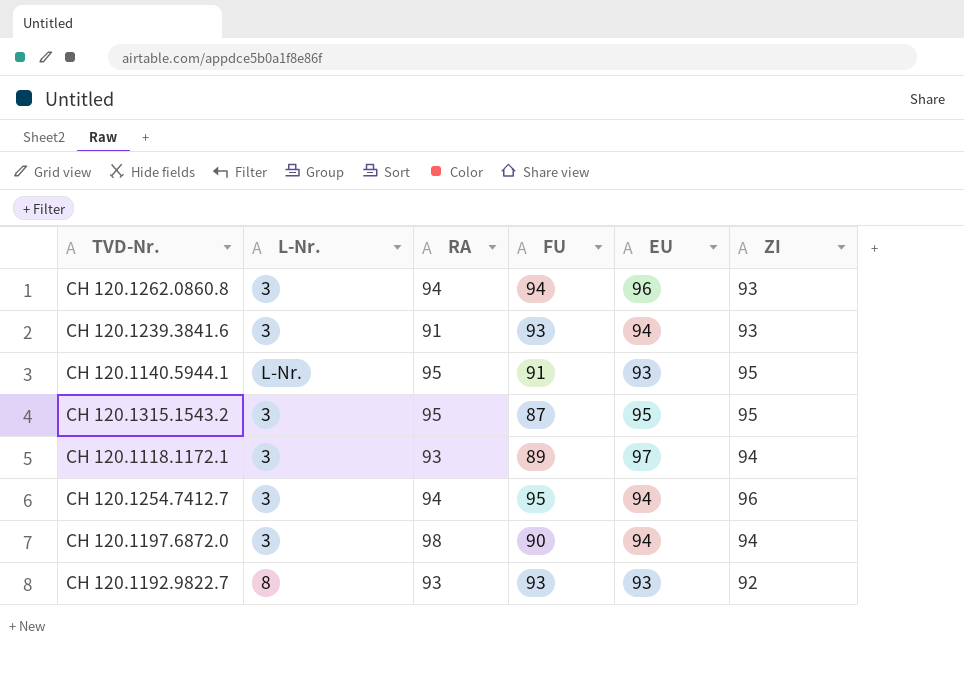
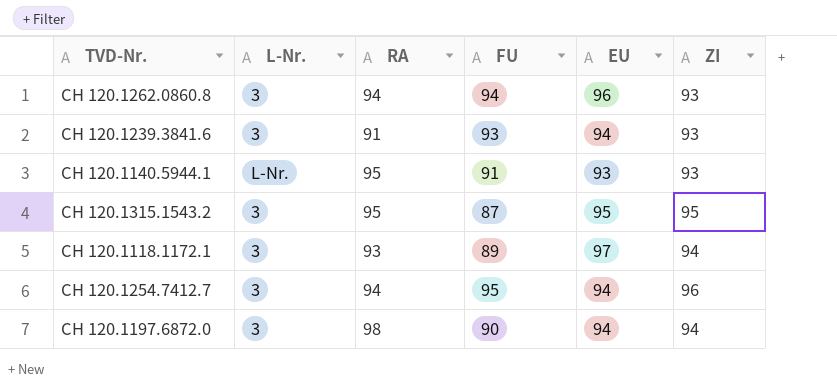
row CH 120.1192.9822.7: 8 | 93 | 93 | 93 | 92 -> none
CH 120.1140.5944.1 | ZI: 95 -> 93

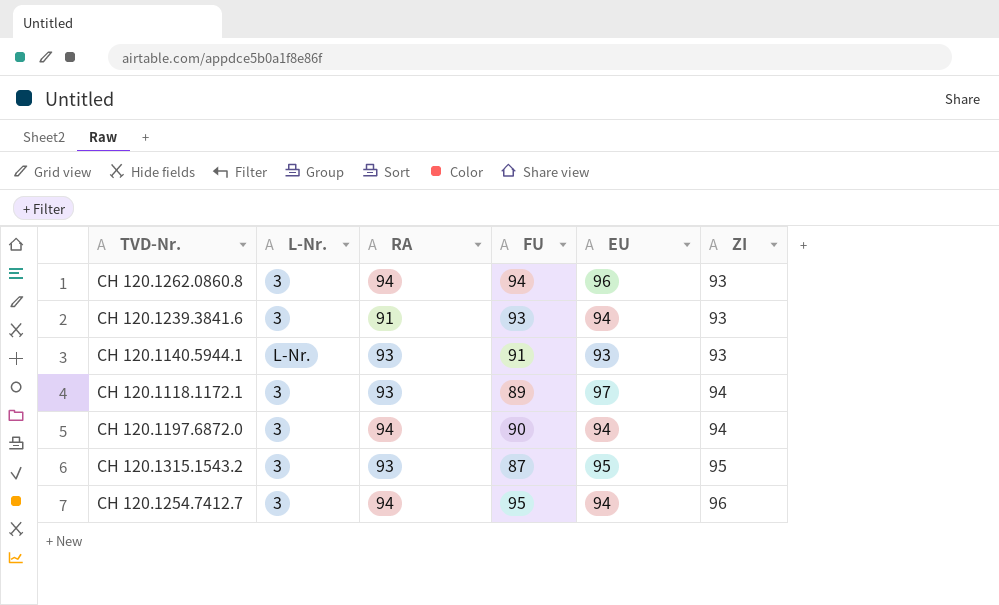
row order: none -> ZI ascending
CH 120.1140.5944.1 | RA: 95 -> 93
CH 120.1197.6872.0 | RA: 98 -> 94
CH 120.1315.1543.2 | RA: 95 -> 93

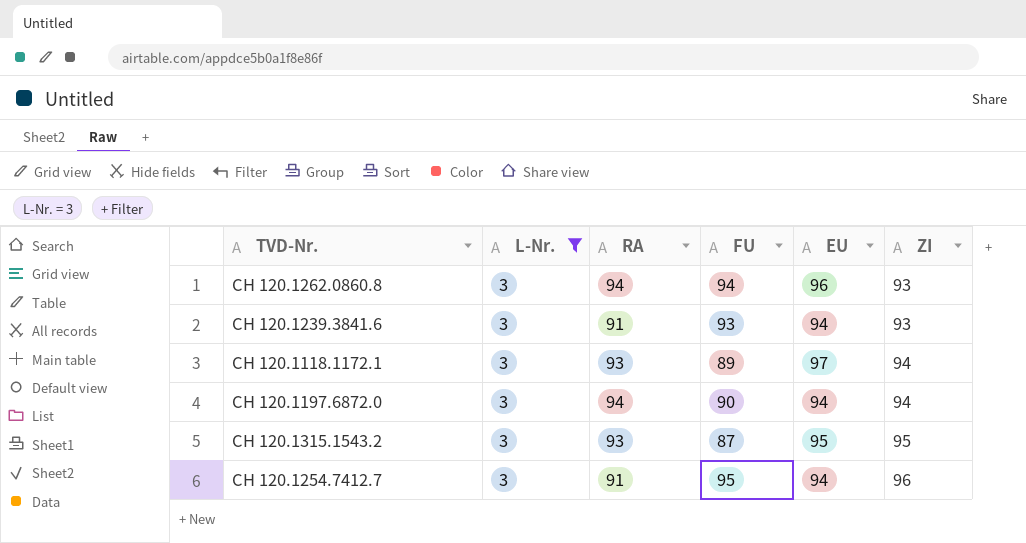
filter: none -> L-Nr. = 3
CH 120.1254.7412.7 | RA: 94 -> 91

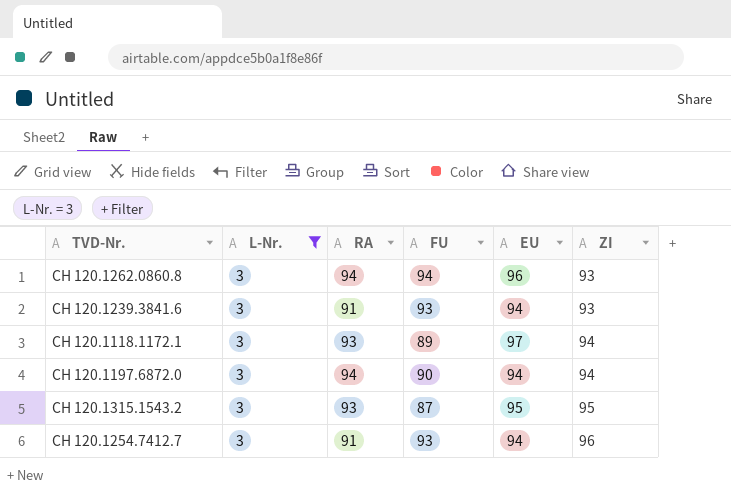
CH 120.1254.7412.7 | FU: 95 -> 93

